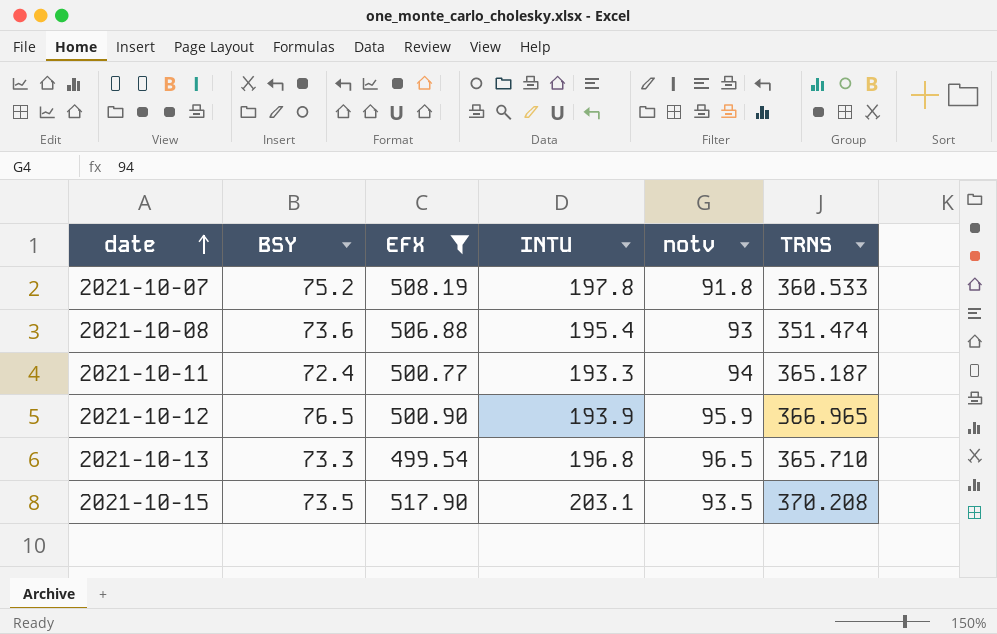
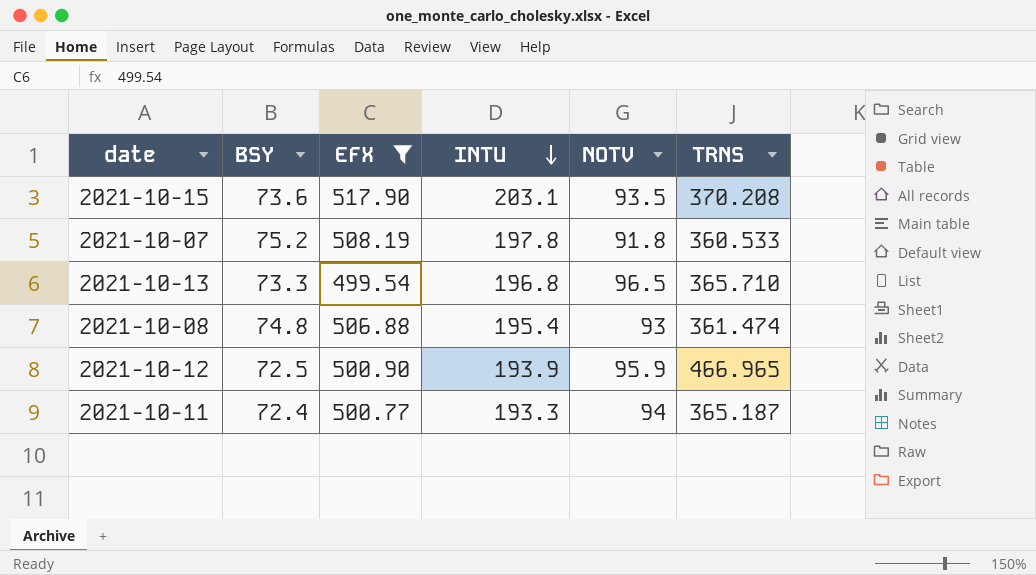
row order: date ascending -> INTU descending
column name: notv -> NOTV
2021-10-15 | BSY: 73.5 -> 73.6
2021-10-08 | BSY: 73.6 -> 74.8
2021-10-08 | TRNS: 351.474 -> 361.474
2021-10-12 | BSY: 76.5 -> 72.5
2021-10-12 | TRNS: 366.965 -> 466.965

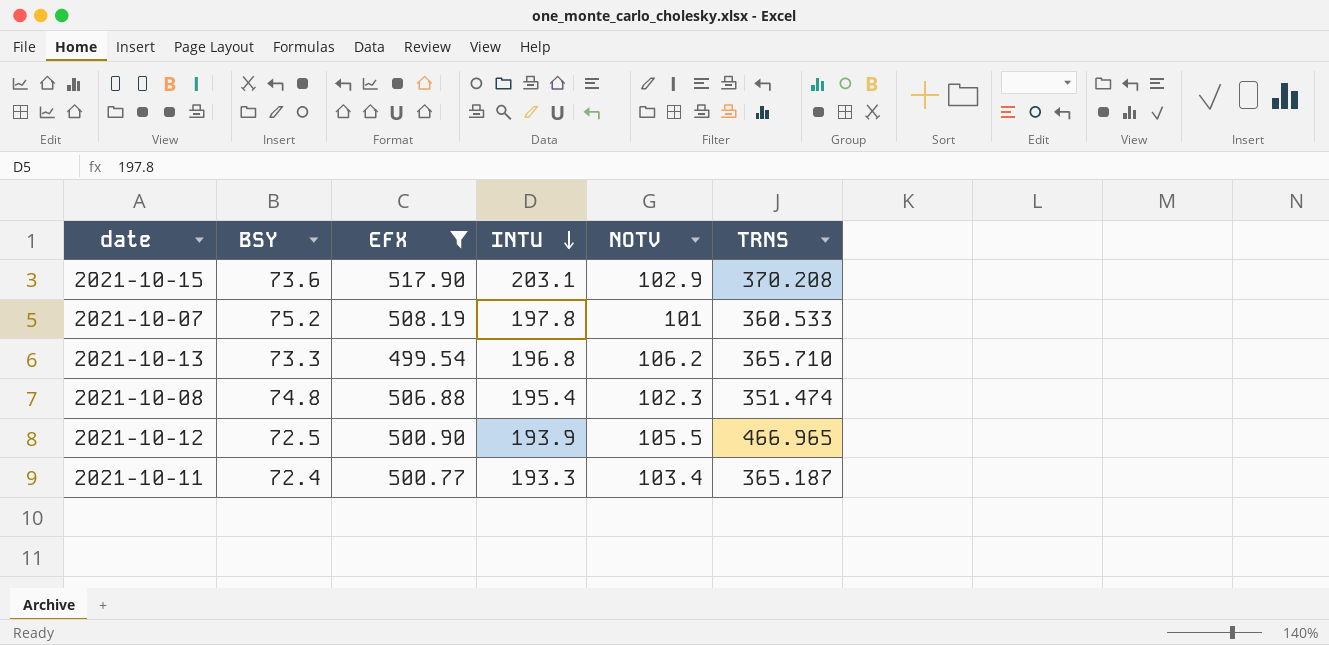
2021-10-15 | NOTV: 93.5 -> 102.9
2021-10-07 | NOTV: 91.8 -> 101
2021-10-13 | NOTV: 96.5 -> 106.2
2021-10-08 | NOTV: 93 -> 102.3
2021-10-08 | TRNS: 361.474 -> 351.474
2021-10-12 | NOTV: 95.9 -> 105.5
2021-10-11 | NOTV: 94 -> 103.4

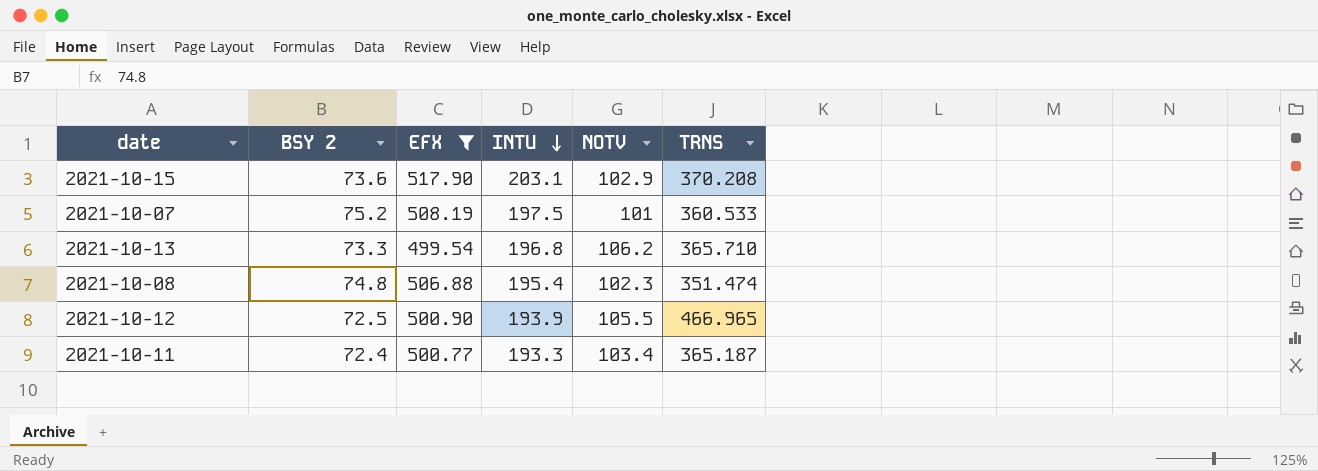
column name: BSY -> BSY 2
2021-10-07 | INTU: 197.8 -> 197.5

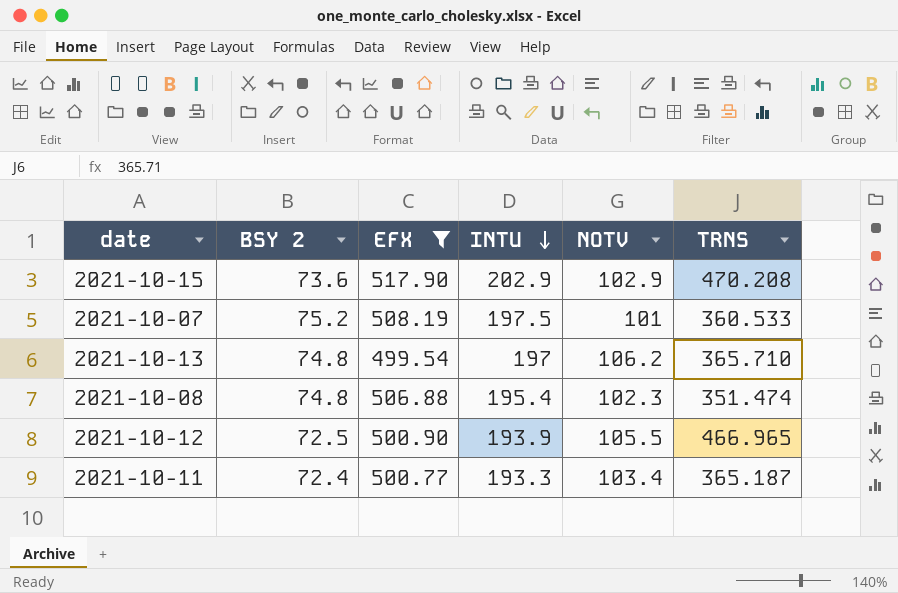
2021-10-15 | INTU: 203.1 -> 202.9
2021-10-15 | TRNS: 370.208 -> 470.208
2021-10-13 | BSY 2: 73.3 -> 74.8
2021-10-13 | INTU: 196.8 -> 197

